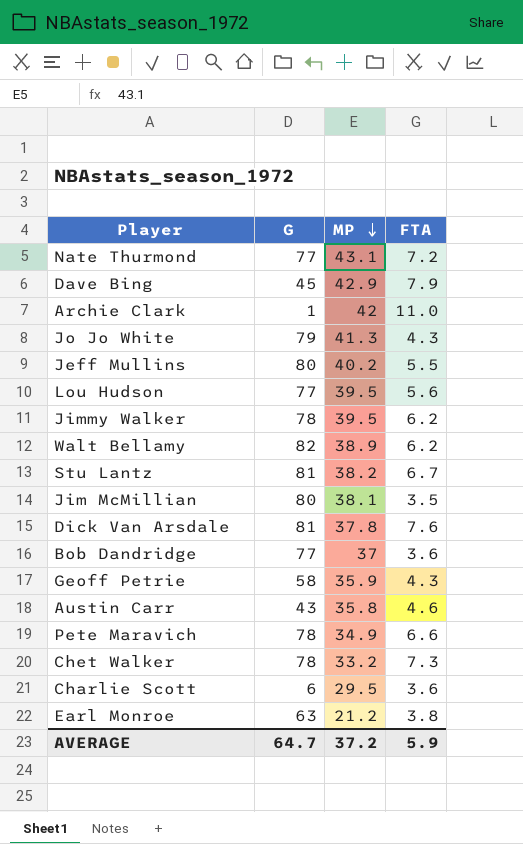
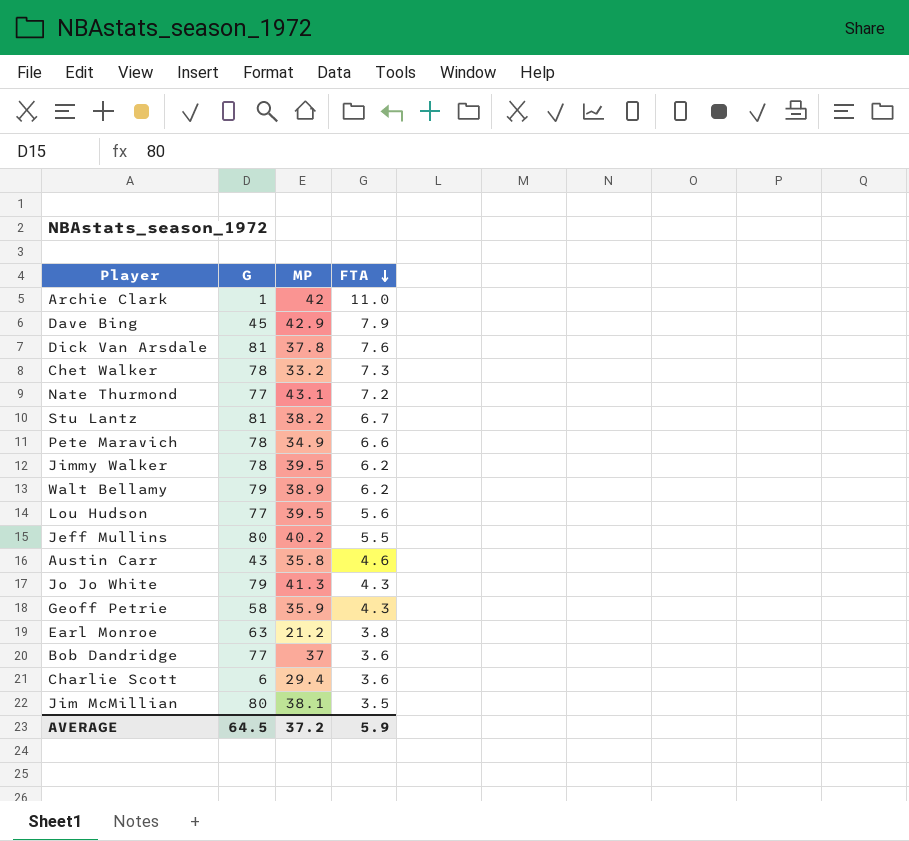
row order: MP descending -> FTA descending
Walt Bellamy | G: 82 -> 79
Charlie Scott | MP: 29.5 -> 29.4
AVERAGE | G: 64.7 -> 64.5

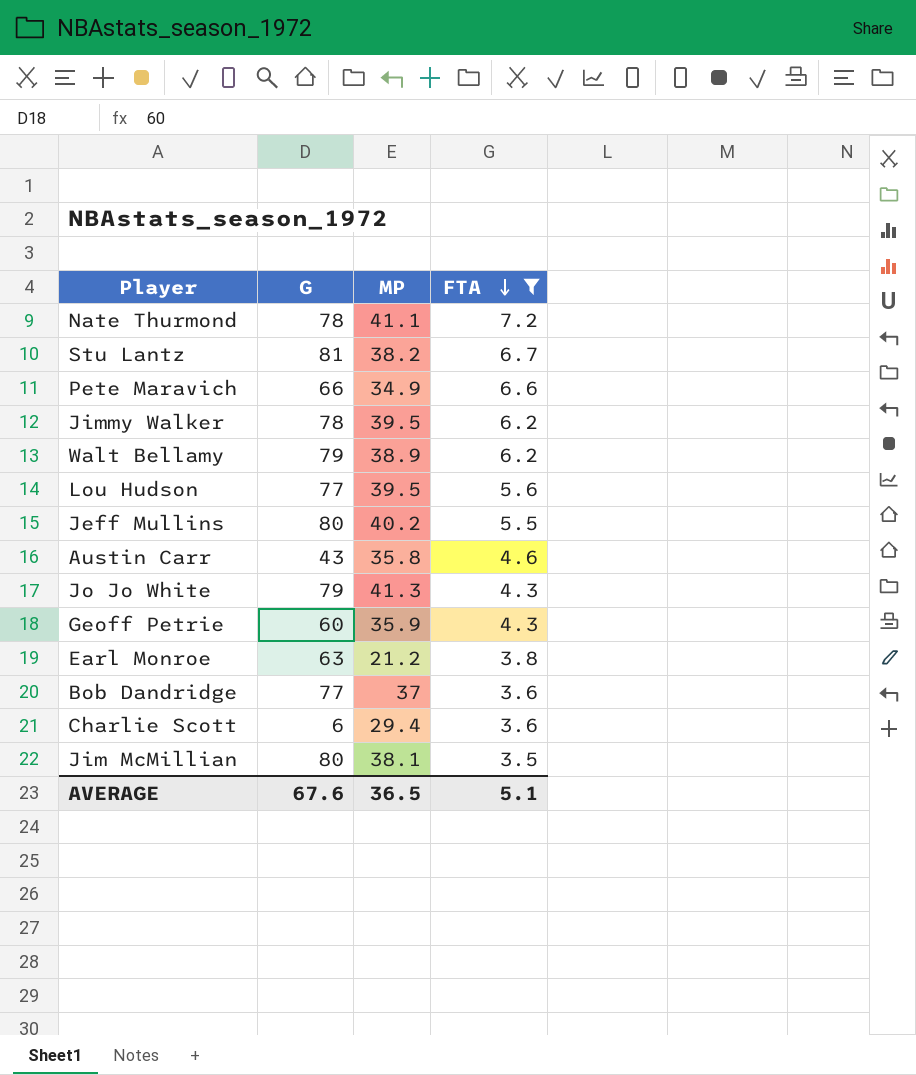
filter: none -> FTA <= 7.2
Nate Thurmond | G: 77 -> 78
Nate Thurmond | MP: 43.1 -> 41.1
Pete Maravich | G: 78 -> 66
Geoff Petrie | G: 58 -> 60
AVERAGE | G: 64.5 -> 67.6
AVERAGE | MP: 37.2 -> 36.5
AVERAGE | FTA: 5.9 -> 5.1

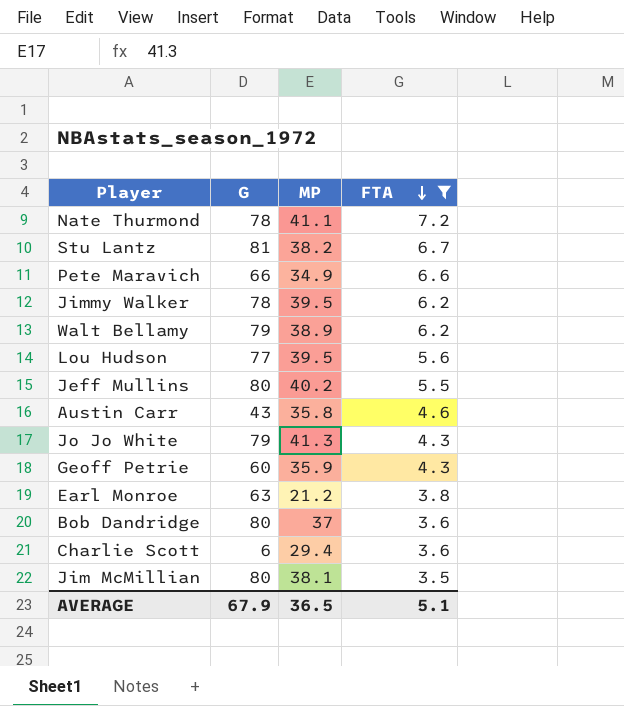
Bob Dandridge | G: 77 -> 80
AVERAGE | G: 67.6 -> 67.9

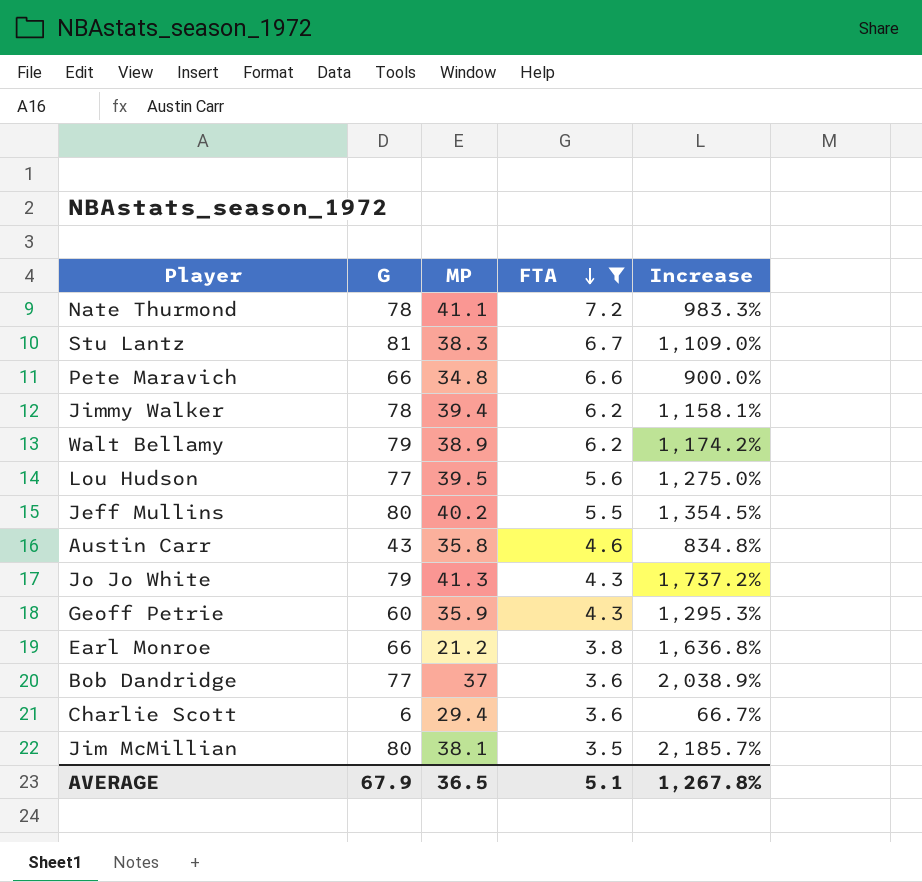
column Increase | formula: none -> ([G] - [FTA]) / [FTA]
Stu Lantz | MP: 38.2 -> 38.3
Pete Maravich | MP: 34.9 -> 34.8
Jimmy Walker | MP: 39.5 -> 39.4
Earl Monroe | G: 63 -> 66
Bob Dandridge | G: 80 -> 77

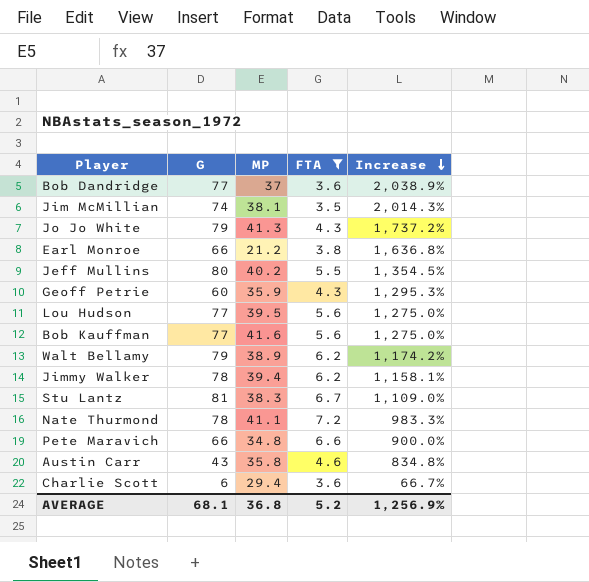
row order: FTA descending -> Increase descending
Jim McMillian | G: 80 -> 74
Jim McMillian | Increase: 2,185.7% -> 2,014.3%
row Bob Kauffman: none -> 77 | 41.6 | 5.6 | 1,275.0%
AVERAGE | G: 67.9 -> 68.1
AVERAGE | MP: 36.5 -> 36.8
AVERAGE | FTA: 5.1 -> 5.2
AVERAGE | Increase: 1,267.8% -> 1,256.9%

